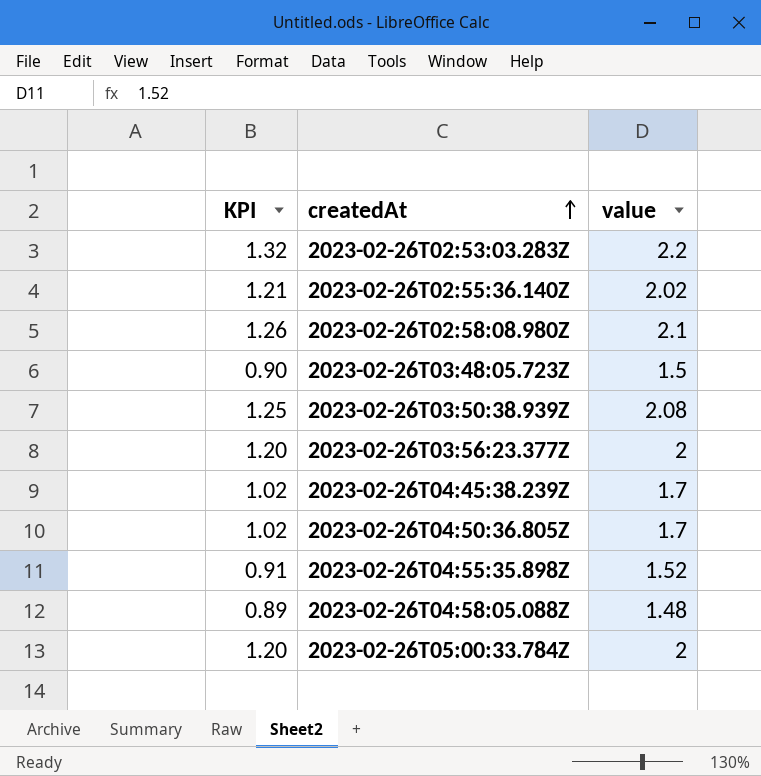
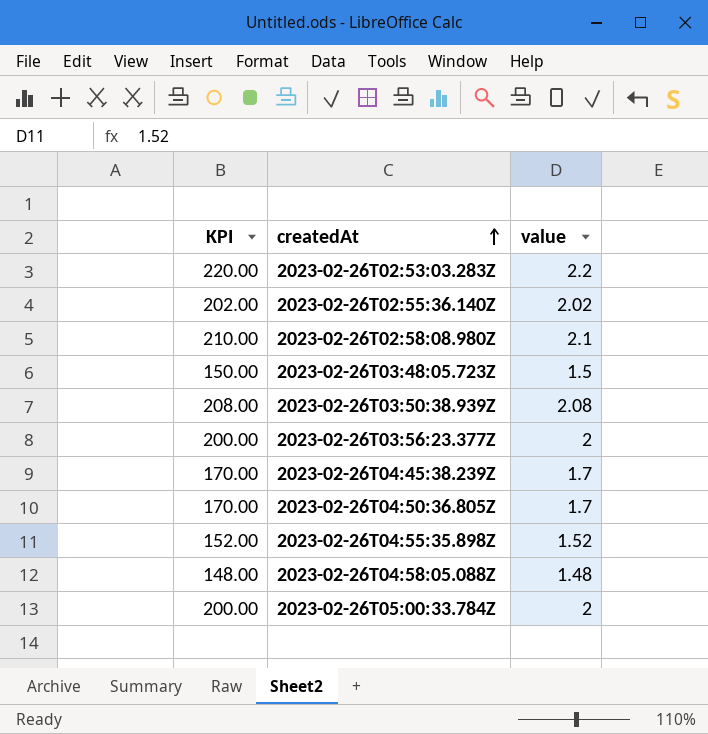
column KPI | formula: [value] * 0.6 -> [value] * 100

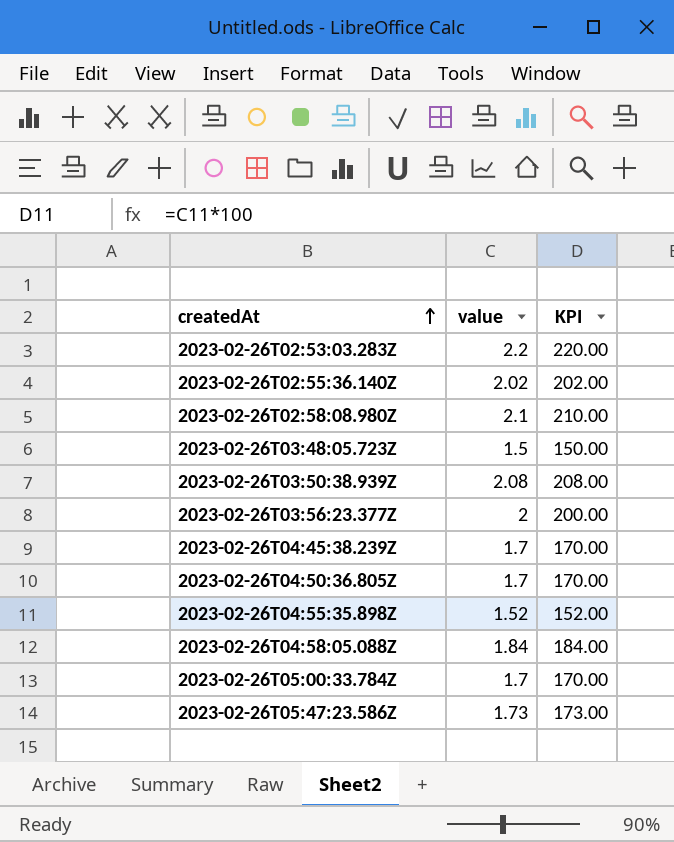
column KPI | position: 1 -> 3
2023-02-26T04:58:05.088Z | value: 1.48 -> 1.84
2023-02-26T04:58:05.088Z | KPI: 148.00 -> 184.00
2023-02-26T05:00:33.784Z | value: 2 -> 1.7
2023-02-26T05:00:33.784Z | KPI: 200.00 -> 170.00
row 2023-02-26T05:47:23.586Z: none -> 1.73 | 173.00

